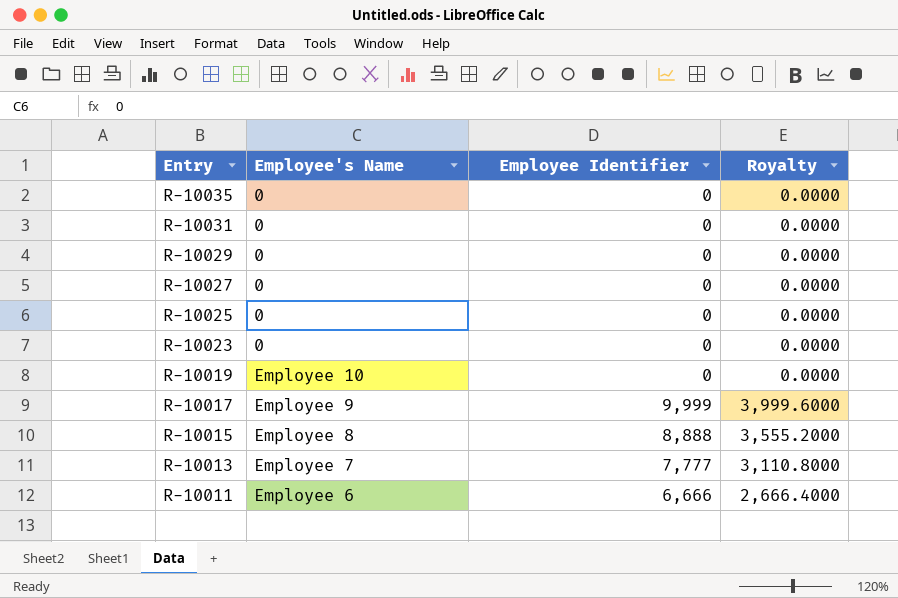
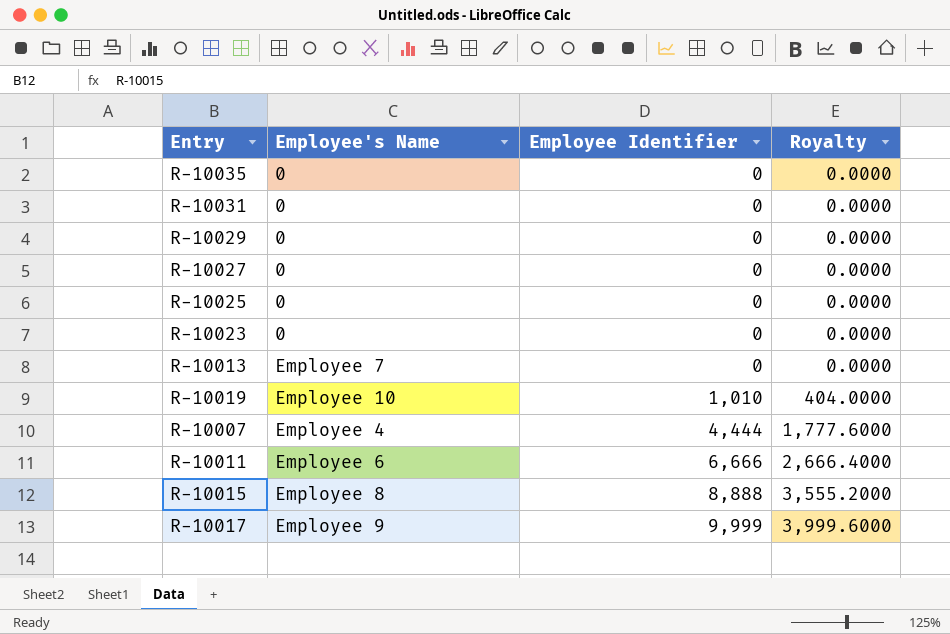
row order: Entry descending -> Employee Identifier ascending
R-10013 | Employee Identifier: 7,777 -> 0
R-10013 | Royalty: 3,110.8000 -> 0.0000
R-10019 | Employee Identifier: 0 -> 1,010
R-10019 | Royalty: 0.0000 -> 404.0000
row R-10007: none -> Employee 4 | 4,444 | 1,777.6000

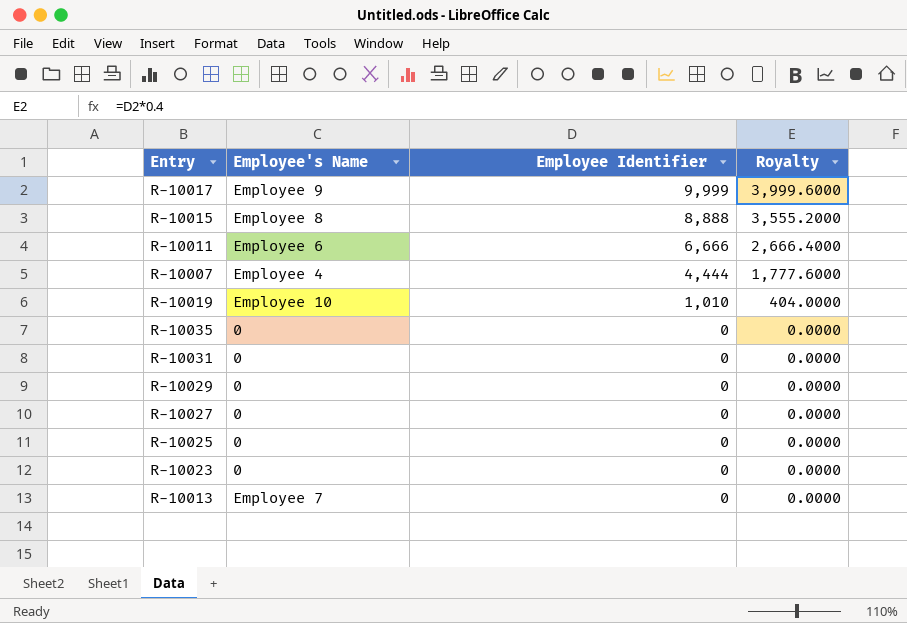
row order: Employee Identifier ascending -> Employee Identifier descending

